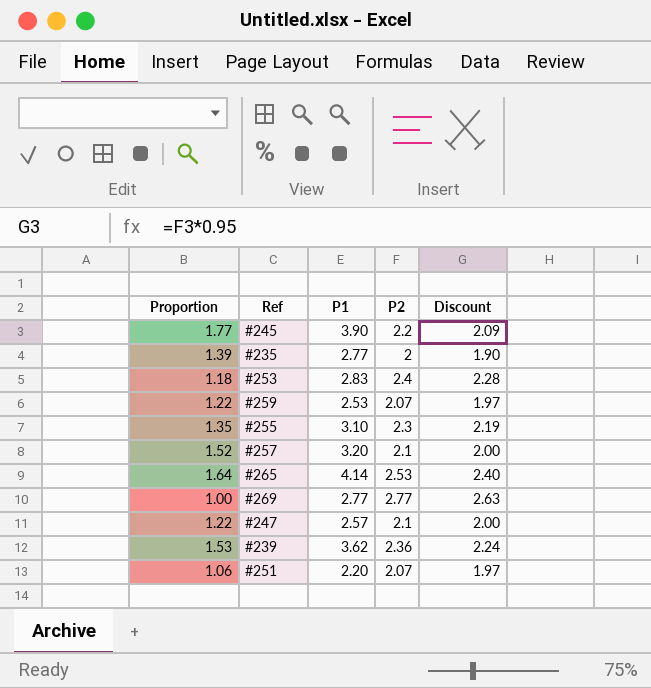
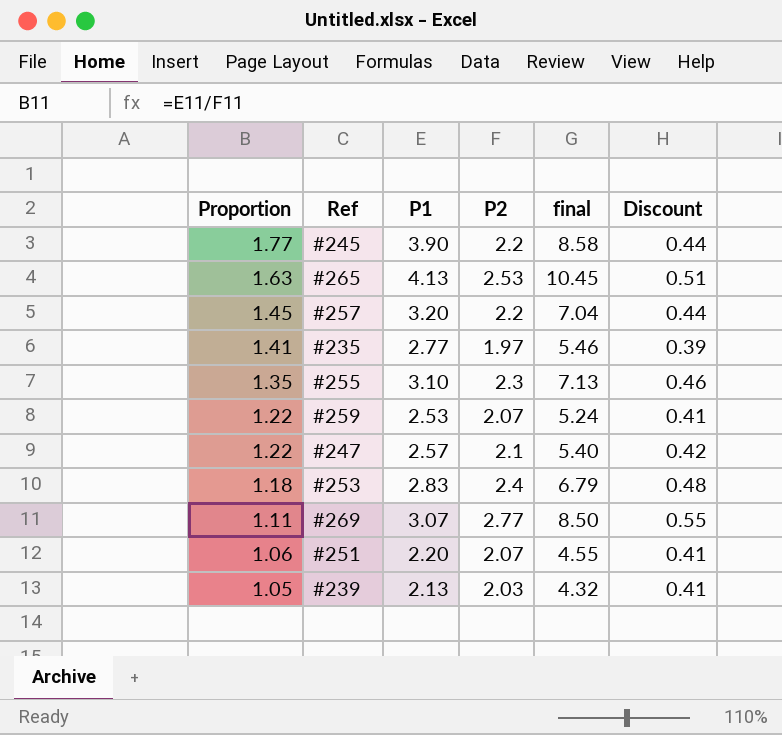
row order: none -> Proportion descending
column final | formula: none -> [P1] * [P2]
column Discount | formula: [P2] * 0.95 -> [P2] * 0.2
#265 | Proportion: 1.64 -> 1.63
#265 | P1: 4.14 -> 4.13
#257 | Proportion: 1.52 -> 1.45
#257 | P2: 2.1 -> 2.2
#235 | Proportion: 1.39 -> 1.41
#235 | P2: 2 -> 1.97
#269 | Proportion: 1.00 -> 1.11
#269 | P1: 2.77 -> 3.07
#239 | Proportion: 1.53 -> 1.05
#239 | P1: 3.62 -> 2.13
#239 | P2: 2.36 -> 2.03

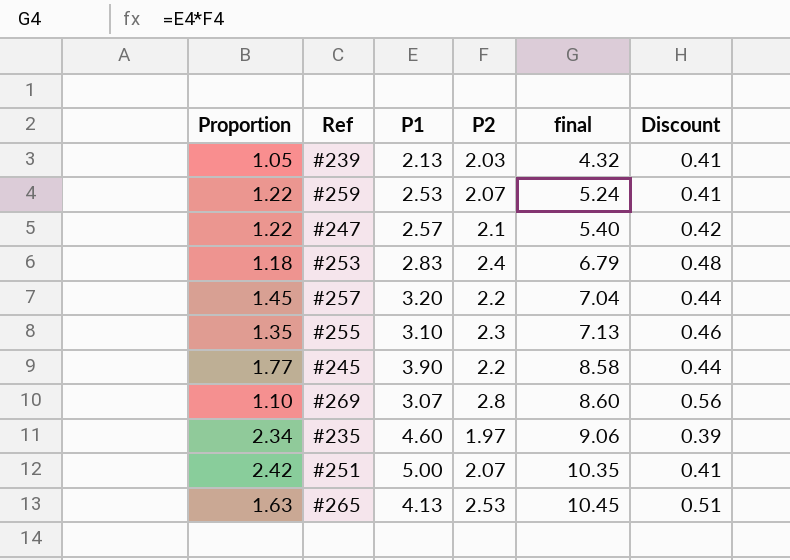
row order: Proportion descending -> final ascending
#269 | Proportion: 1.11 -> 1.10
#269 | P2: 2.77 -> 2.8
#269 | final: 8.50 -> 8.60
#269 | Discount: 0.55 -> 0.56
#235 | Proportion: 1.41 -> 2.34
#235 | P1: 2.77 -> 4.60
#235 | final: 5.46 -> 9.06
#251 | Proportion: 1.06 -> 2.42
#251 | P1: 2.20 -> 5.00
#251 | final: 4.55 -> 10.35

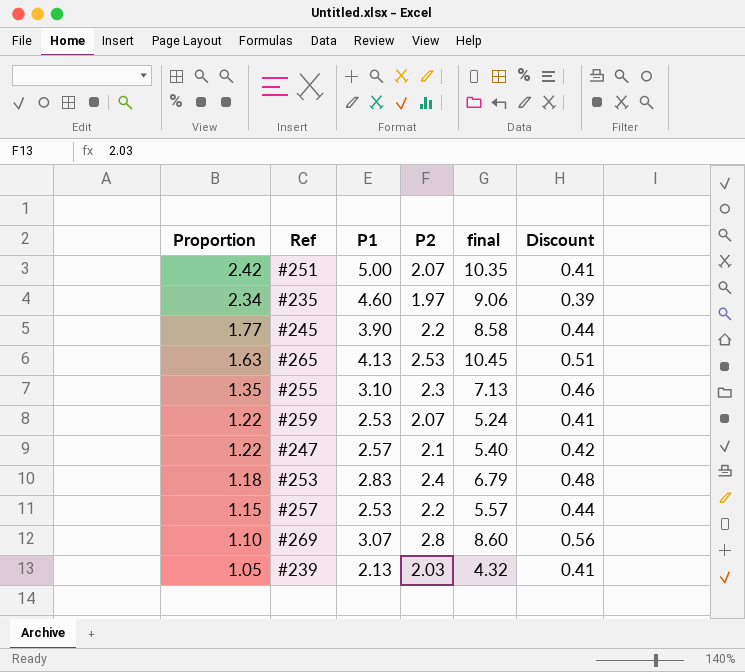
row order: final ascending -> Proportion descending
#257 | Proportion: 1.45 -> 1.15
#257 | P1: 3.20 -> 2.53
#257 | final: 7.04 -> 5.57

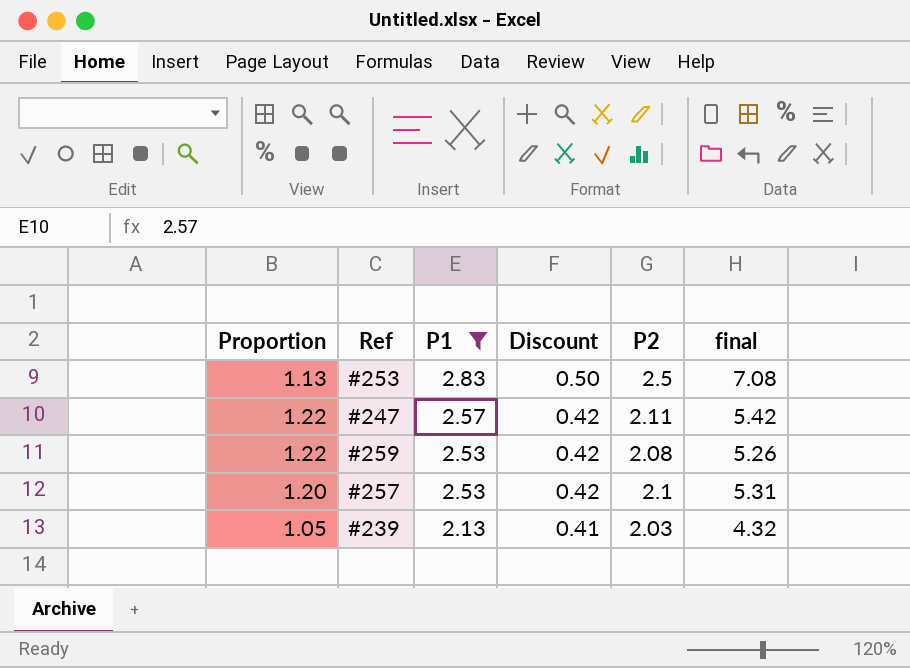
filter: none -> P1 <= 2.83
row order: Proportion descending -> P1 descending
column Discount | position: 6 -> 4
#253 | Proportion: 1.18 -> 1.13
#253 | Discount: 0.48 -> 0.50
#253 | P2: 2.4 -> 2.5
#253 | final: 6.79 -> 7.08
#247 | P2: 2.1 -> 2.11
#247 | final: 5.40 -> 5.42
#259 | Discount: 0.41 -> 0.42
#259 | P2: 2.07 -> 2.08
#259 | final: 5.24 -> 5.26
#257 | Proportion: 1.15 -> 1.20
#257 | Discount: 0.44 -> 0.42
#257 | P2: 2.2 -> 2.1
#257 | final: 5.57 -> 5.31

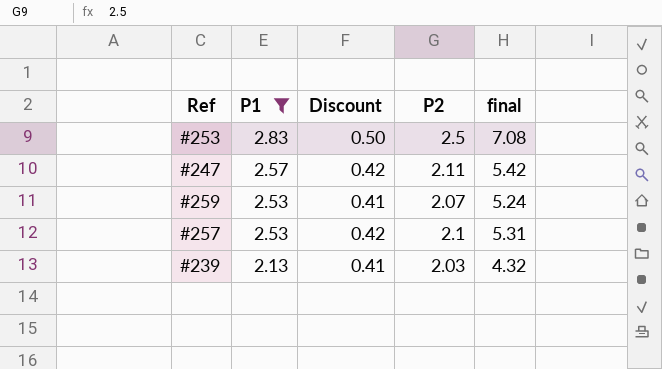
column Proportion | formula: [P1] / [P2] -> none
#259 | Discount: 0.42 -> 0.41
#259 | P2: 2.08 -> 2.07
#259 | final: 5.26 -> 5.24

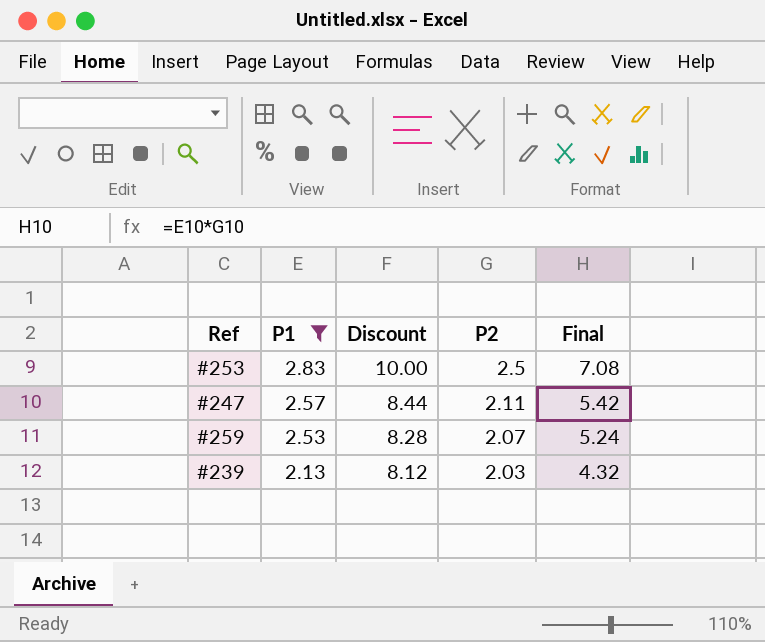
column Discount | formula: [P2] * 0.2 -> [P2] * 4
column name: final -> Final
row #257: 2.53 | 0.42 | 2.1 | 5.31 -> none

